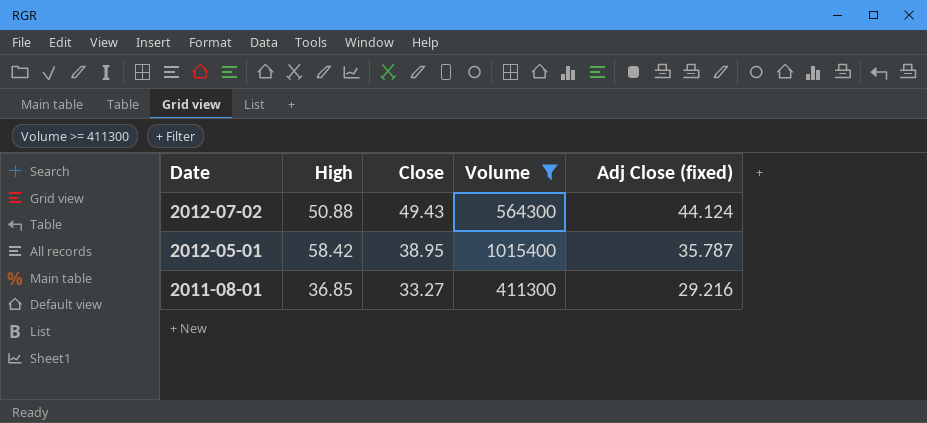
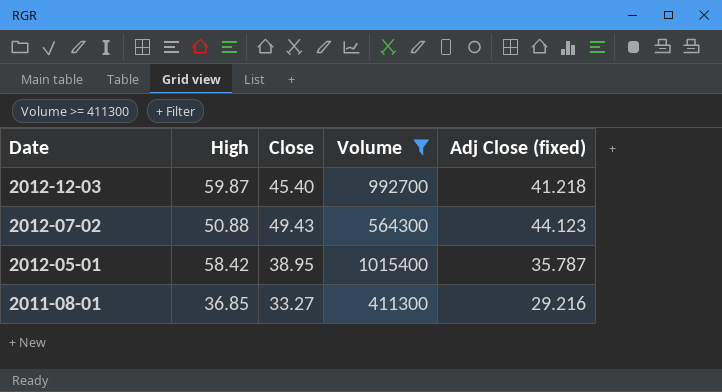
row 2012-12-03: none -> 59.87 | 45.40 | 992700 | 41.218
2012-07-02 | Adj Close (fixed): 44.124 -> 44.123

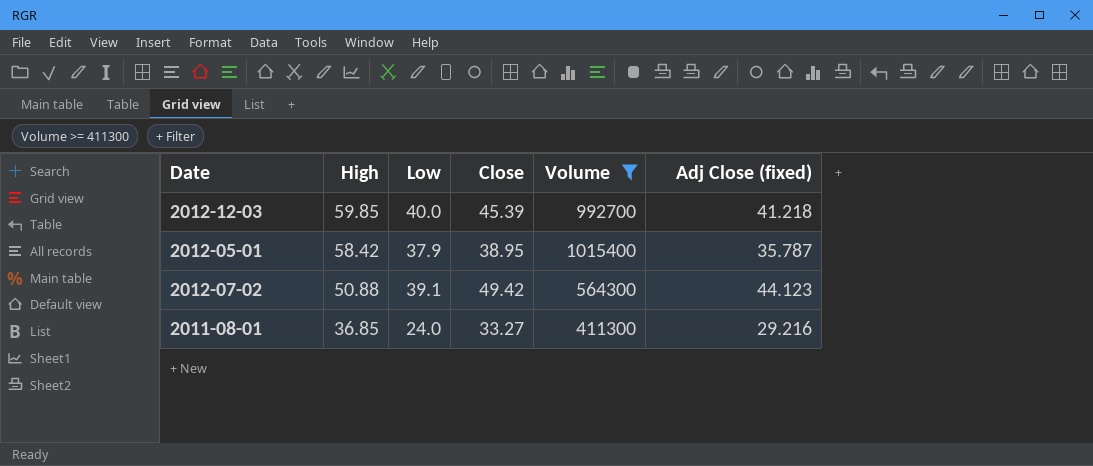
row order: Date descending -> High descending
column Low | position: none -> 3
2012-12-03 | High: 59.87 -> 59.85
2012-12-03 | Close: 45.40 -> 45.39
2012-07-02 | Close: 49.43 -> 49.42

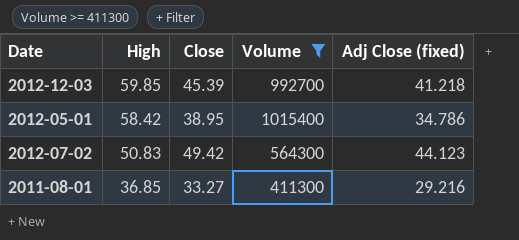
column Low | position: 3 -> none
2012-05-01 | Adj Close (fixed): 35.787 -> 34.786
2012-07-02 | High: 50.88 -> 50.83

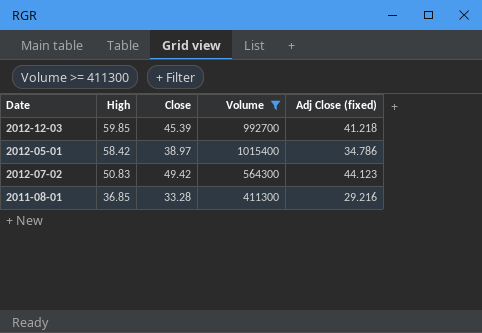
2012-05-01 | Close: 38.95 -> 38.97
2011-08-01 | Close: 33.27 -> 33.28

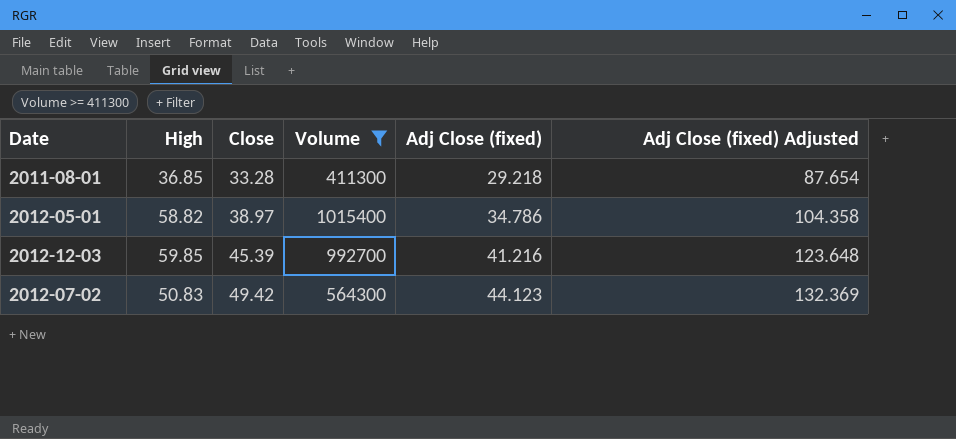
row order: High descending -> Close ascending
column Adj Close (fixed) Adjusted | formula: none -> [Adj Close (fixed)] * 3
2011-08-01 | Adj Close (fixed): 29.216 -> 29.218
2012-05-01 | High: 58.42 -> 58.82
2012-12-03 | Adj Close (fixed): 41.218 -> 41.216

